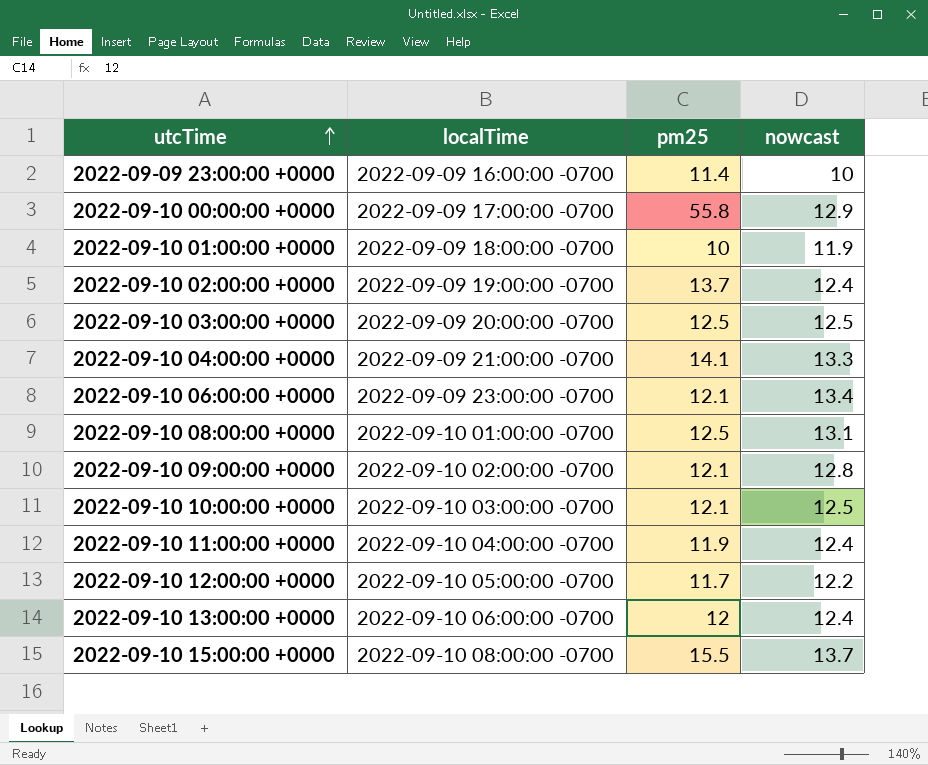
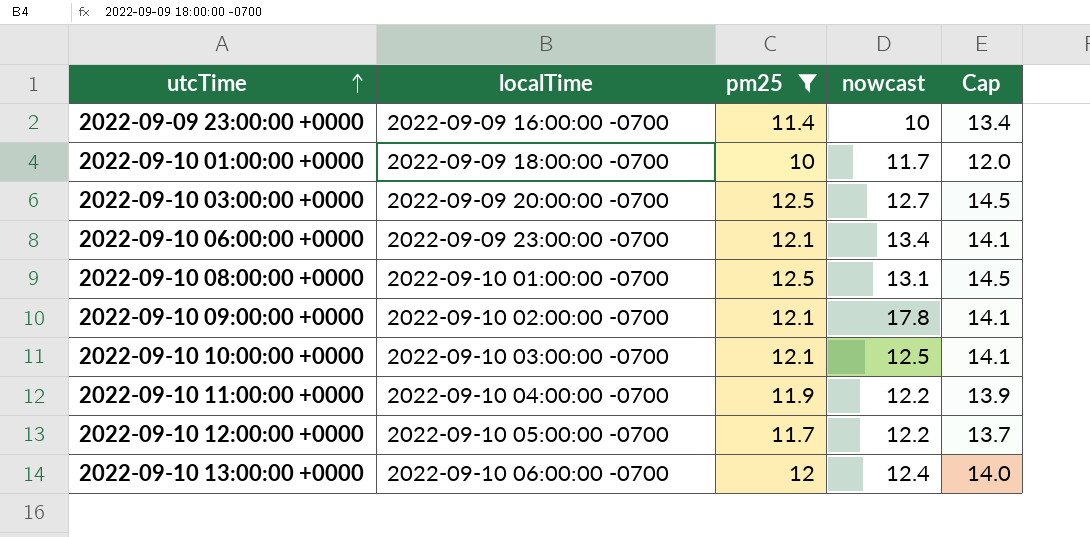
filter: none -> pm25 <= 12.5
column Cap | formula: none -> [pm25] + 2
2022-09-10 01:00:00 +0000 | nowcast: 11.9 -> 11.7
2022-09-10 03:00:00 +0000 | nowcast: 12.5 -> 12.7
2022-09-10 09:00:00 +0000 | nowcast: 12.8 -> 17.8
2022-09-10 11:00:00 +0000 | nowcast: 12.4 -> 12.2

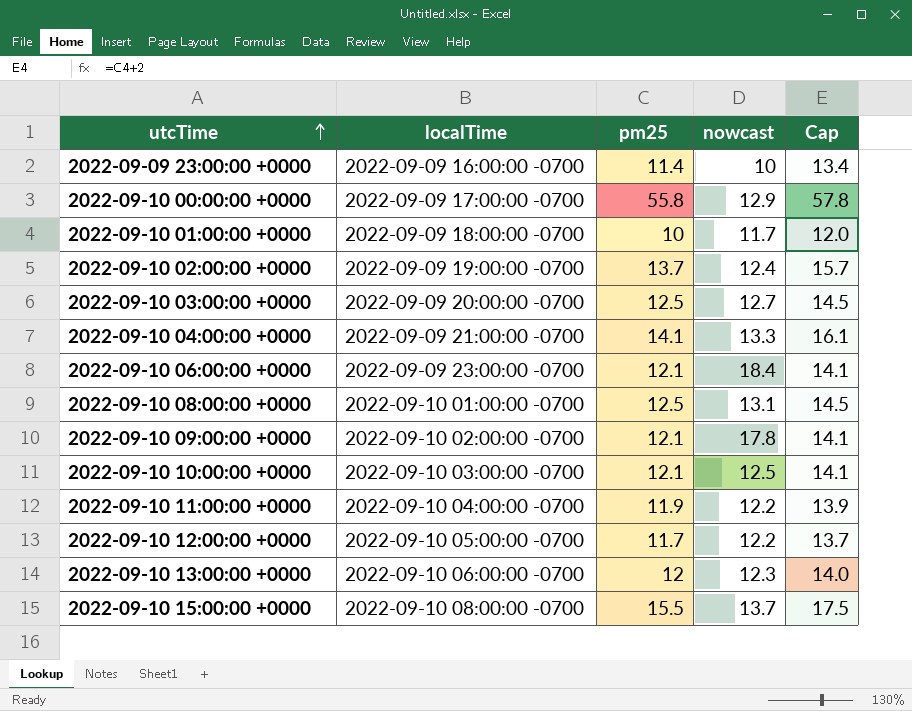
filter: pm25 <= 12.5 -> none
2022-09-10 06:00:00 +0000 | nowcast: 13.4 -> 18.4
2022-09-10 13:00:00 +0000 | nowcast: 12.4 -> 12.3

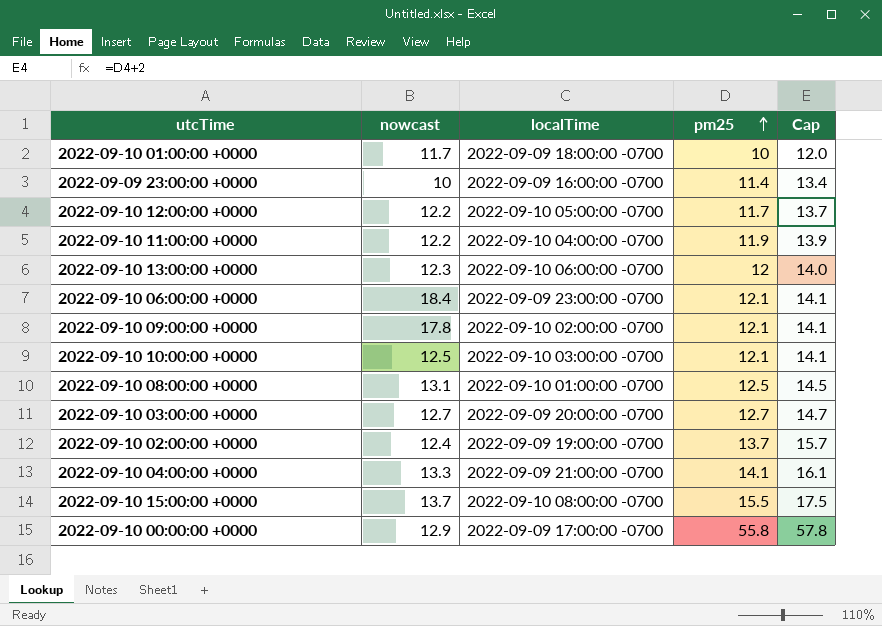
row order: utcTime ascending -> pm25 ascending
column nowcast | position: 4 -> 2
2022-09-10 03:00:00 +0000 | pm25: 12.5 -> 12.7
2022-09-10 03:00:00 +0000 | Cap: 14.5 -> 14.7

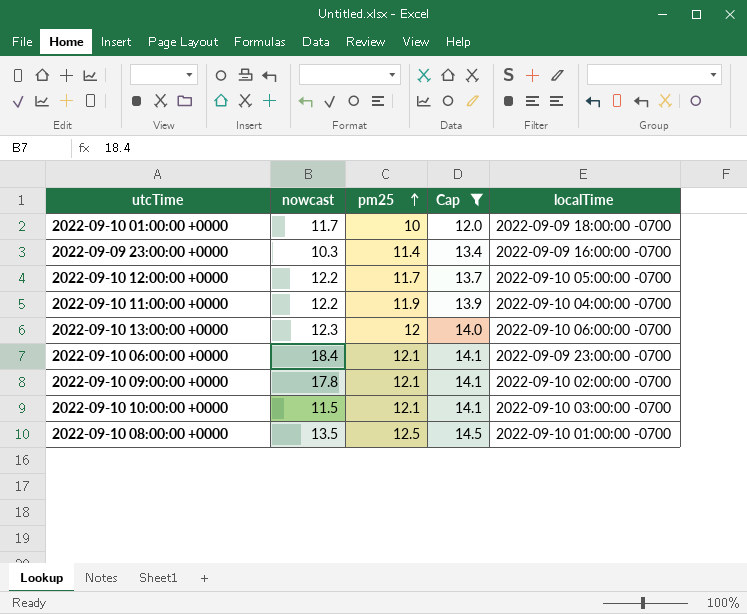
filter: none -> Cap <= 14.5
column localTime | position: 3 -> 5
2022-09-09 23:00:00 +0000 | nowcast: 10 -> 10.3
2022-09-10 10:00:00 +0000 | nowcast: 12.5 -> 11.5
2022-09-10 08:00:00 +0000 | nowcast: 13.1 -> 13.5

